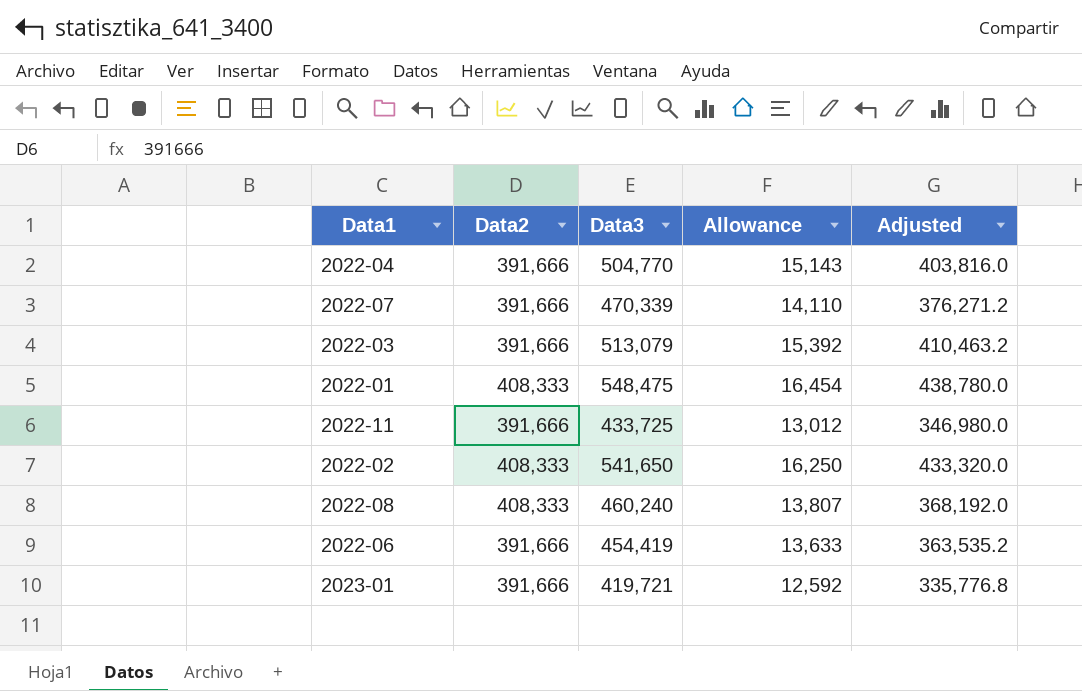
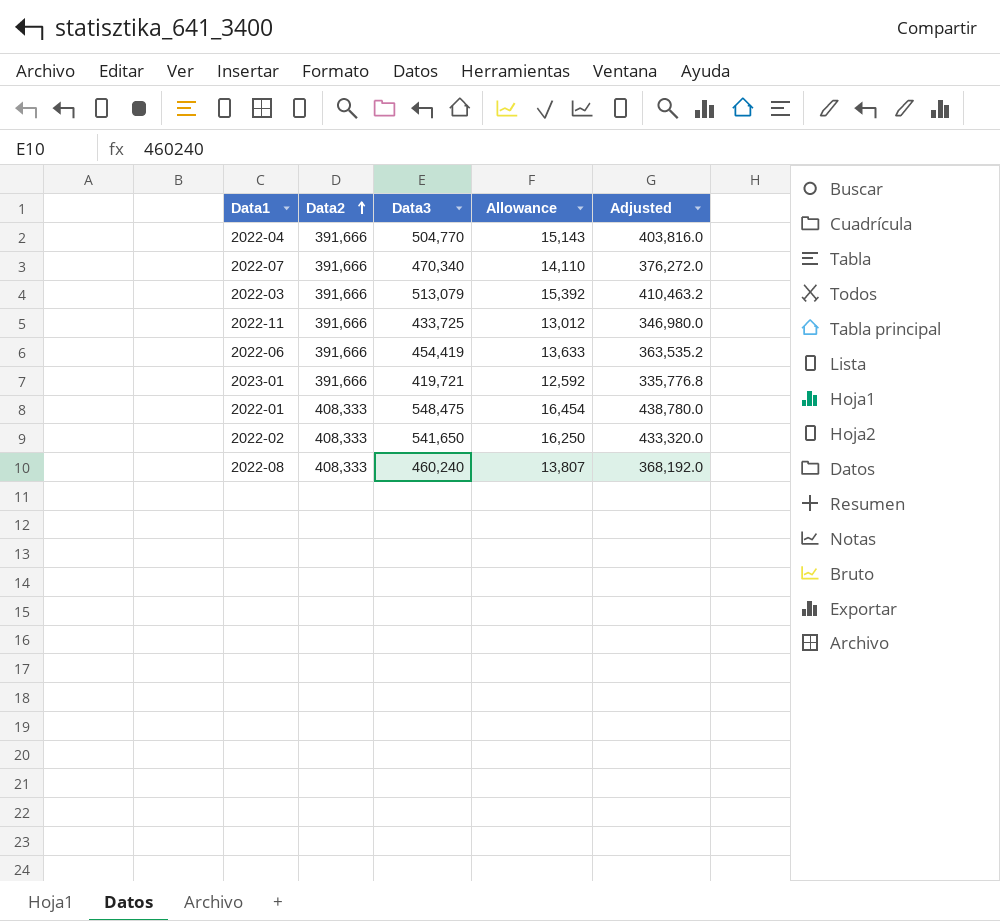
row order: none -> Data2 ascending
2022-07 | Data3: 470,339 -> 470,340
2022-07 | Adjusted: 376,271.2 -> 376,272.0

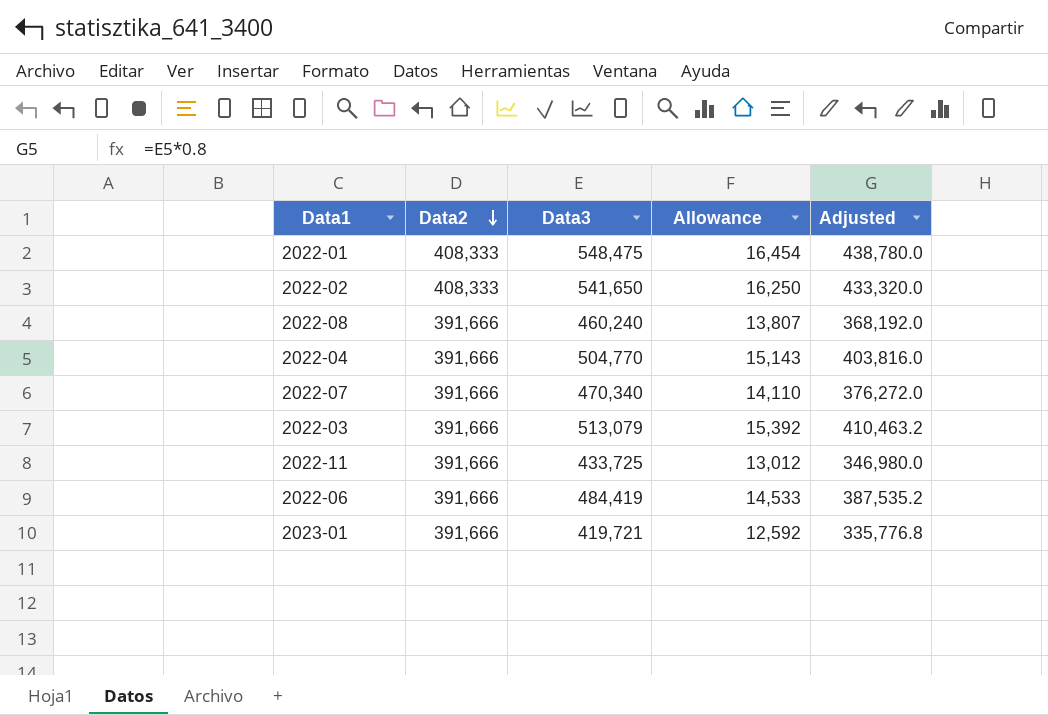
row order: Data2 ascending -> Data2 descending
2022-08 | Data2: 408,333 -> 391,666
2022-06 | Data3: 454,419 -> 484,419
2022-06 | Allowance: 13,633 -> 14,533
2022-06 | Adjusted: 363,535.2 -> 387,535.2

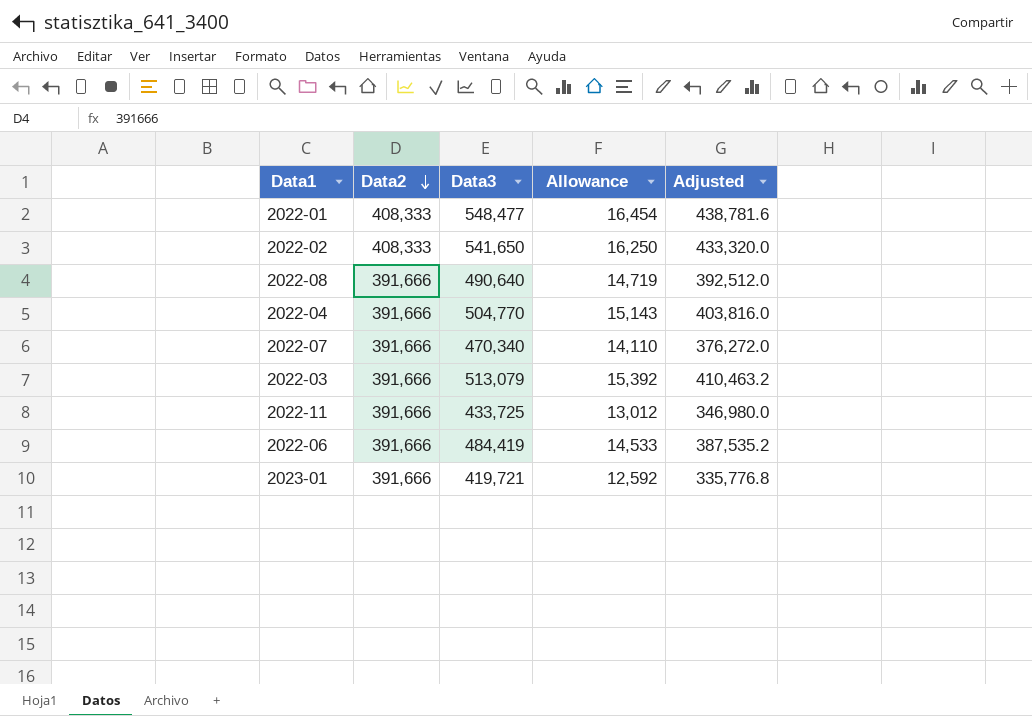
2022-01 | Data3: 548,475 -> 548,477
2022-01 | Adjusted: 438,780.0 -> 438,781.6
2022-08 | Data3: 460,240 -> 490,640
2022-08 | Allowance: 13,807 -> 14,719
2022-08 | Adjusted: 368,192.0 -> 392,512.0

